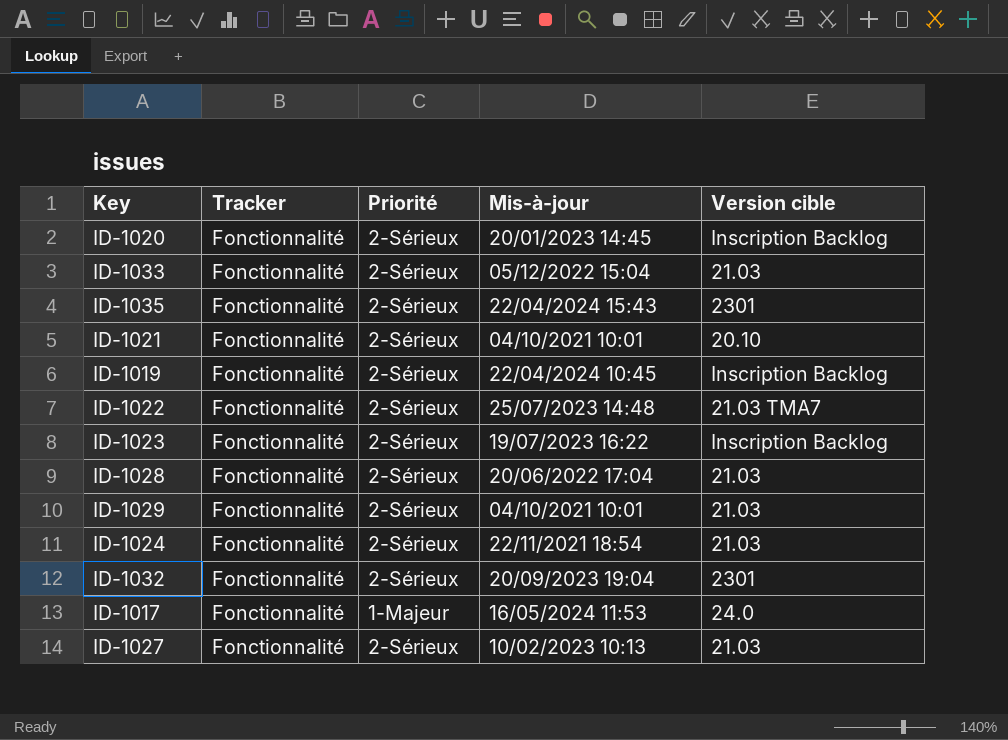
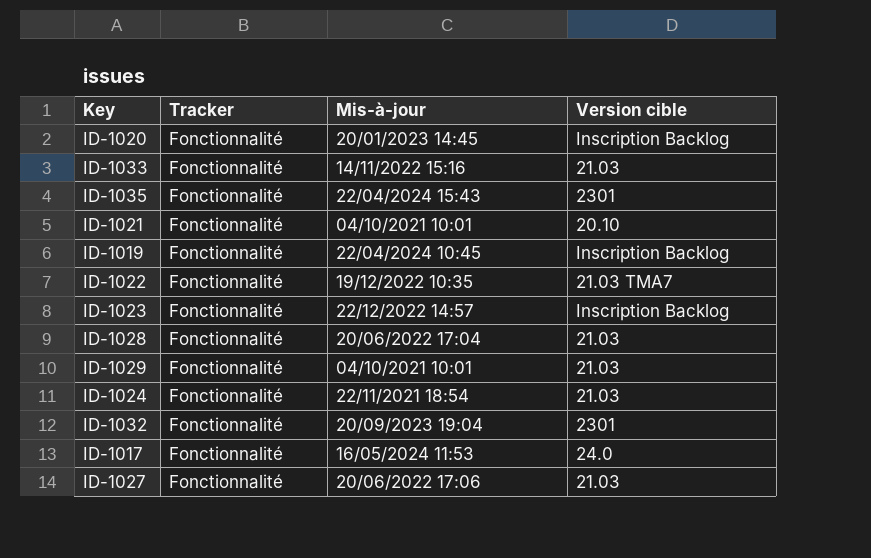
column Priorité | position: 3 -> none
ID-1033 | Mis-à-jour: 05/12/2022 15:04 -> 14/11/2022 15:16
ID-1022 | Mis-à-jour: 25/07/2023 14:48 -> 19/12/2022 10:35
ID-1023 | Mis-à-jour: 19/07/2023 16:22 -> 22/12/2022 14:57
ID-1027 | Mis-à-jour: 10/02/2023 10:13 -> 20/06/2022 17:06

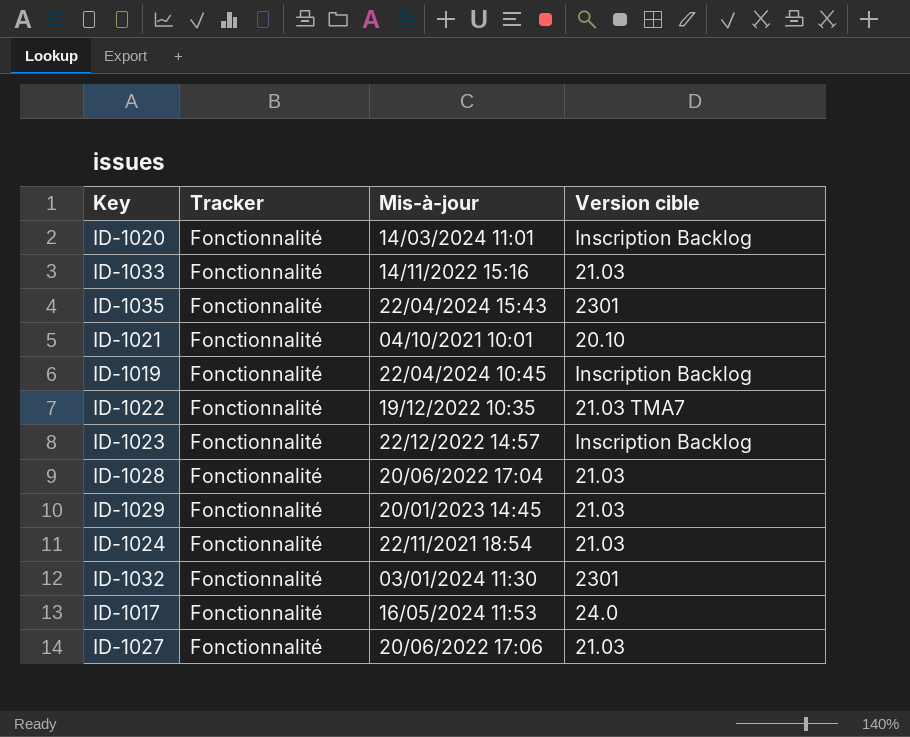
ID-1020 | Mis-à-jour: 20/01/2023 14:45 -> 14/03/2024 11:01
ID-1029 | Mis-à-jour: 04/10/2021 10:01 -> 20/01/2023 14:45
ID-1032 | Mis-à-jour: 20/09/2023 19:04 -> 03/01/2024 11:30

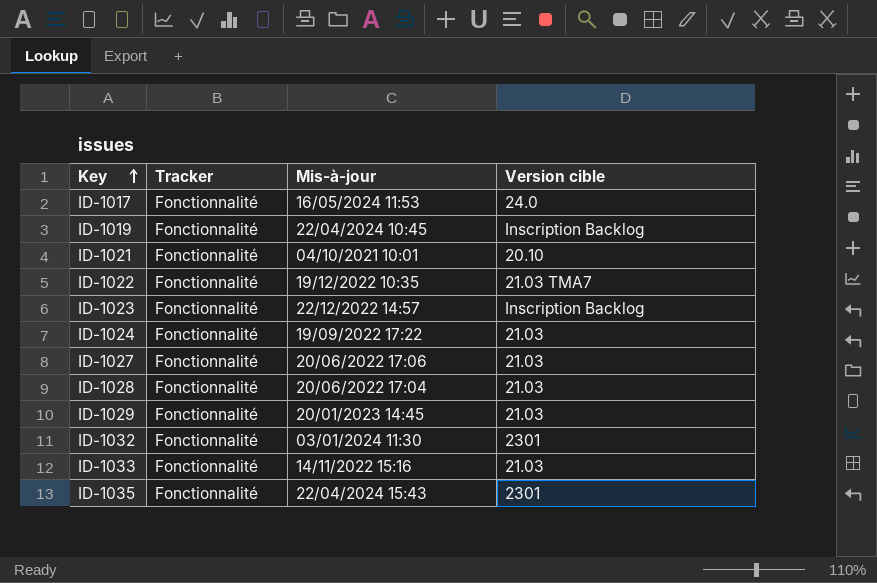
row order: none -> Key ascending
row ID-1020: Fonctionnalité | 14/03/2024 11:01 | Inscription Backlog -> none
ID-1024 | Mis-à-jour: 22/11/2021 18:54 -> 19/09/2022 17:22

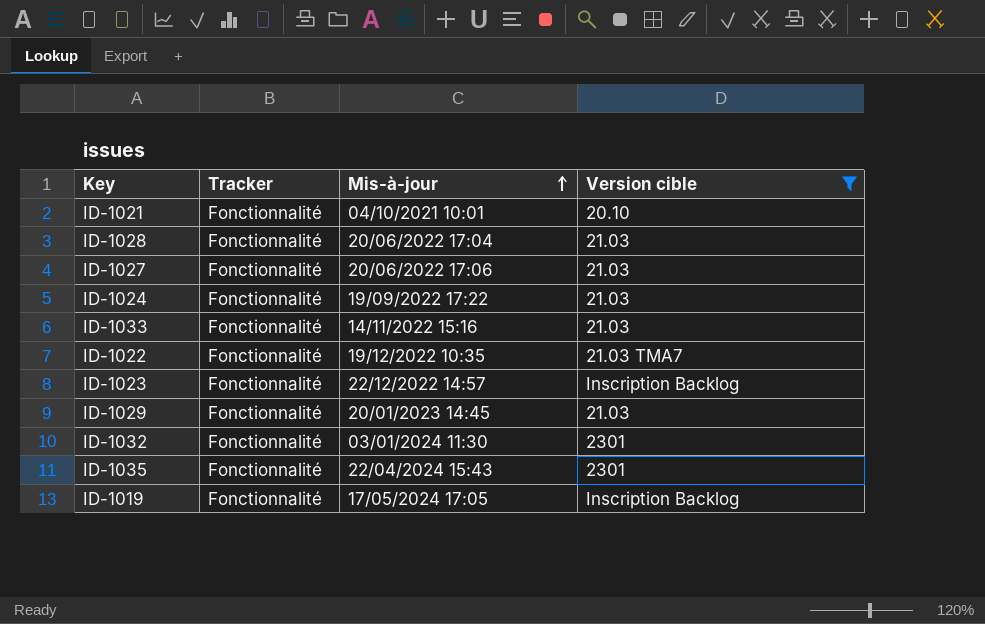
filter: none -> Version cible != 24.0
row order: Key ascending -> Mis-à-jour ascending
ID-1019 | Mis-à-jour: 22/04/2024 10:45 -> 17/05/2024 17:05

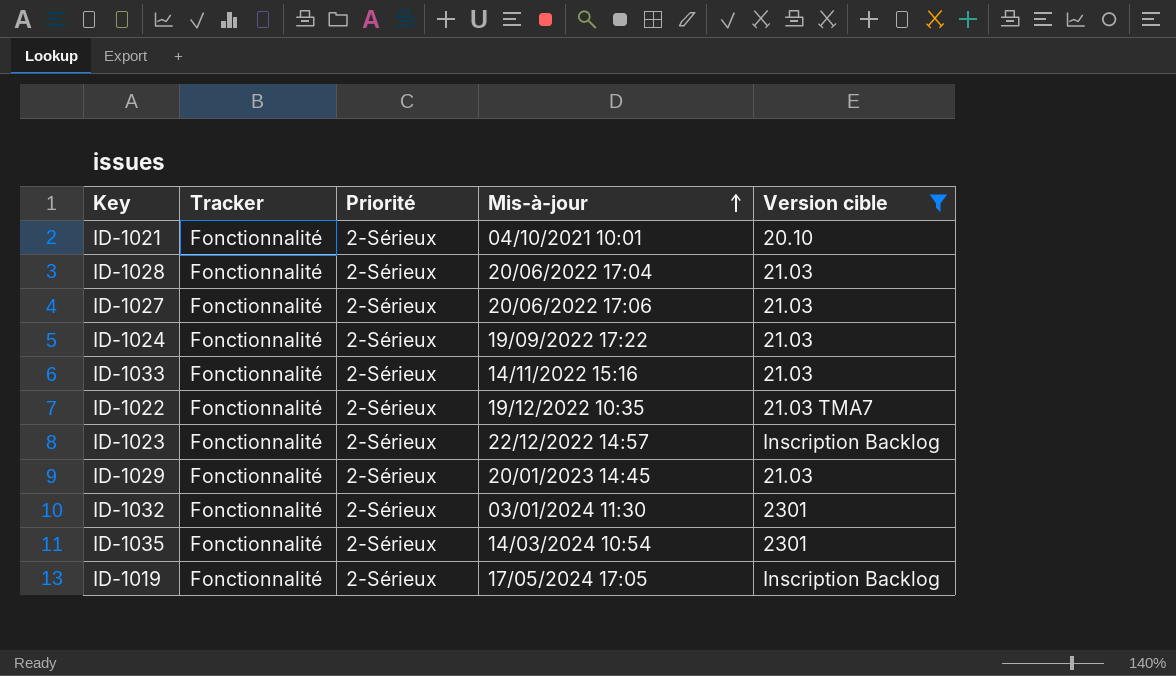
column Priorité | position: none -> 3
ID-1035 | Mis-à-jour: 22/04/2024 15:43 -> 14/03/2024 10:54

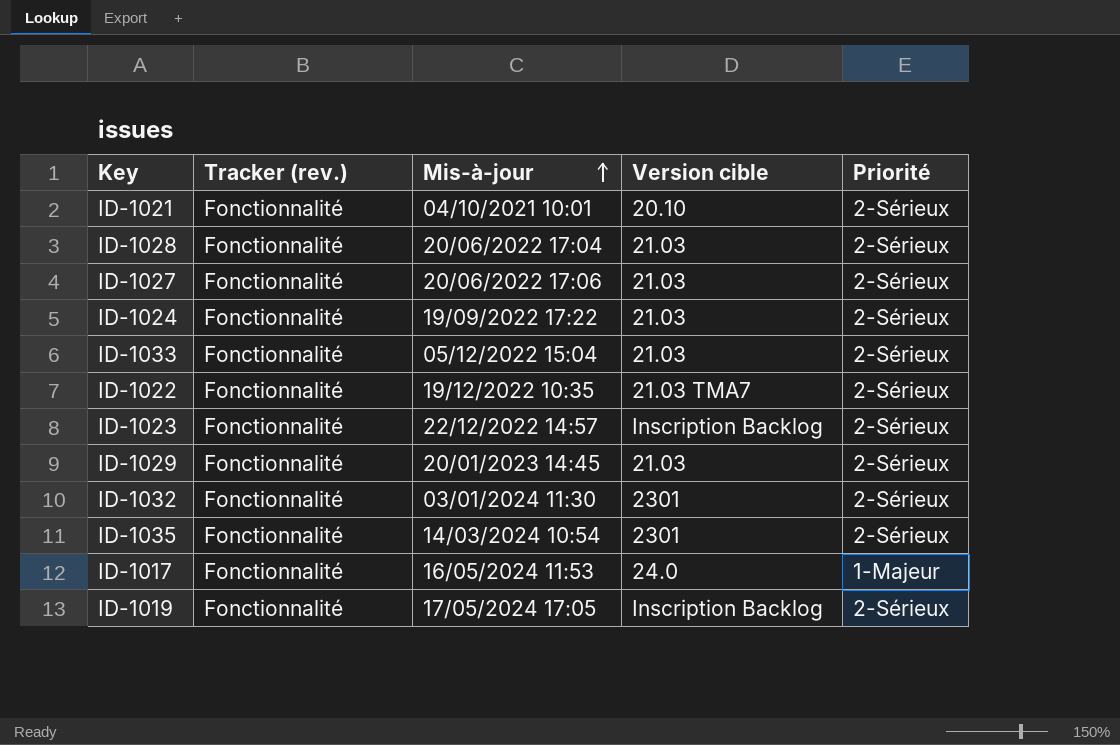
filter: Version cible != 24.0 -> none
column name: Tracker -> Tracker (rev.)
column Priorité | position: 3 -> 5
ID-1033 | Mis-à-jour: 14/11/2022 15:16 -> 05/12/2022 15:04

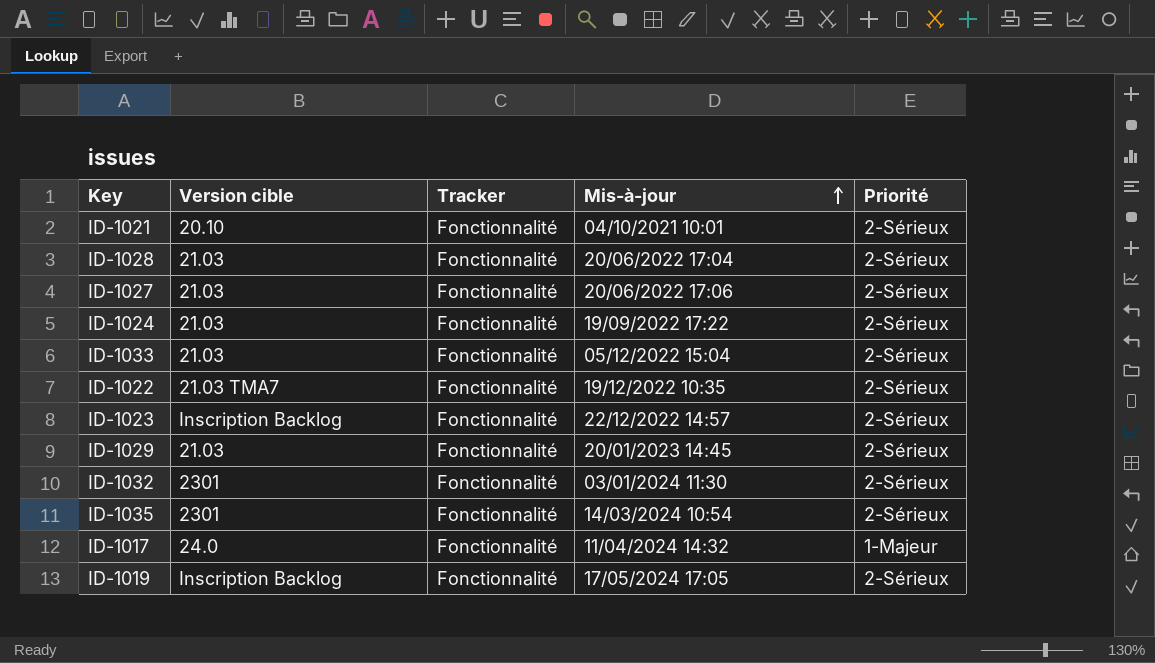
column Version cible | position: 4 -> 2
column name: Tracker (rev.) -> Tracker
ID-1017 | Mis-à-jour: 16/05/2024 11:53 -> 11/04/2024 14:32

